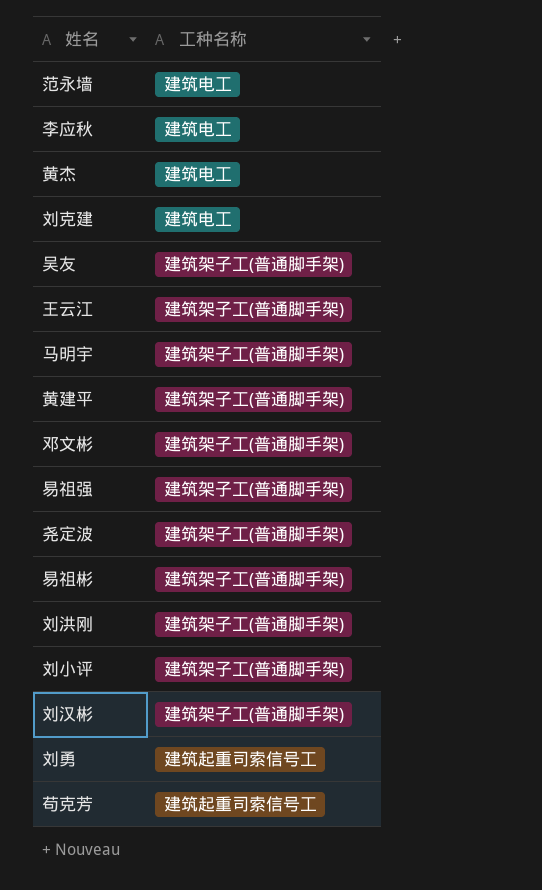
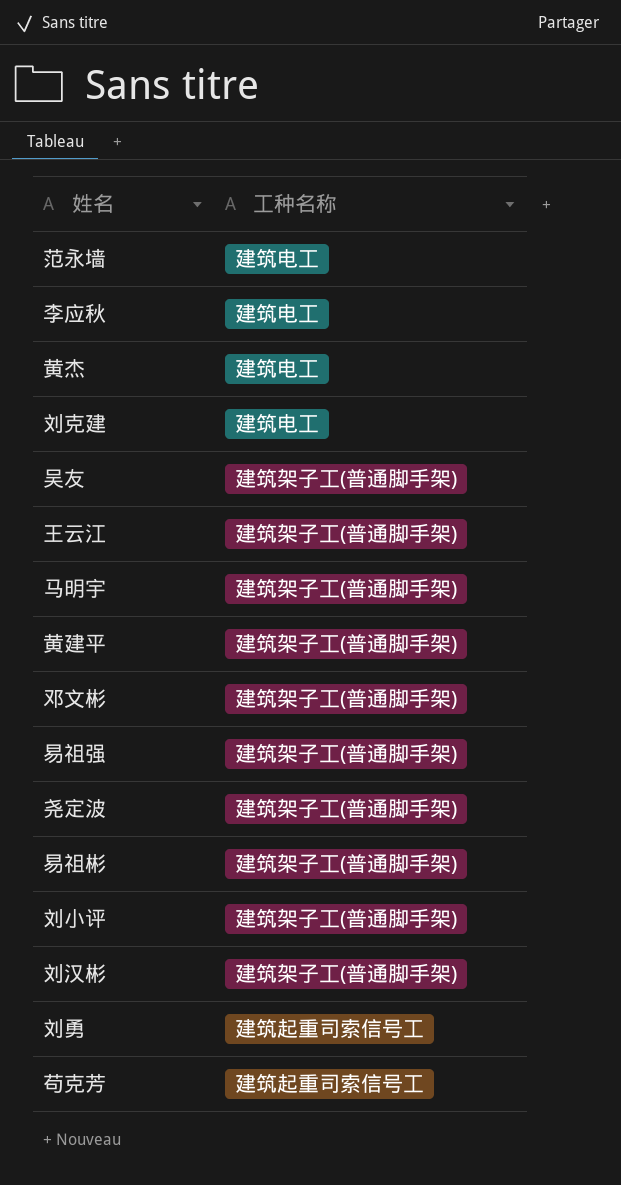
row 刘洪刚: 建筑架子工(普通脚手架) -> none

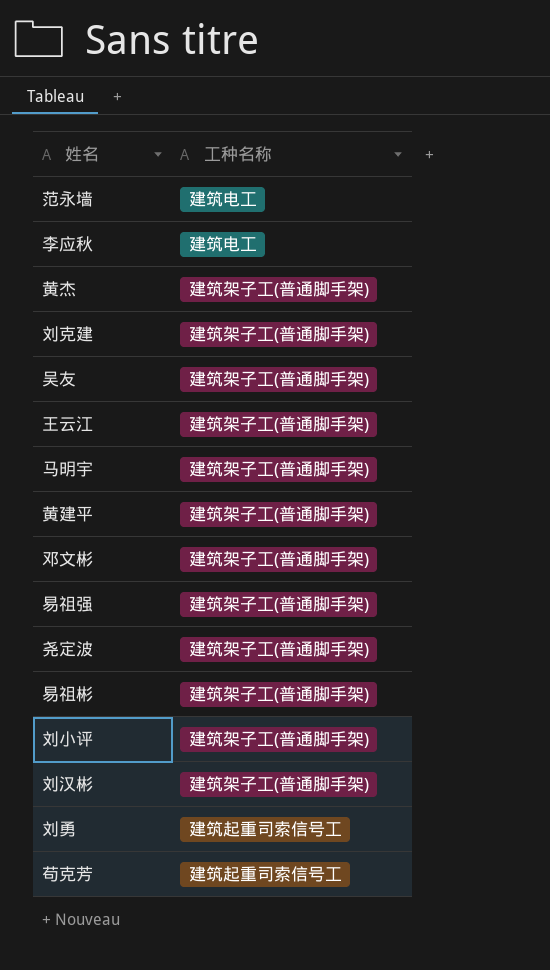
黄杰 | 工种名称: 建筑电工 -> 建筑架子工(普通脚手架)
刘克建 | 工种名称: 建筑电工 -> 建筑架子工(普通脚手架)

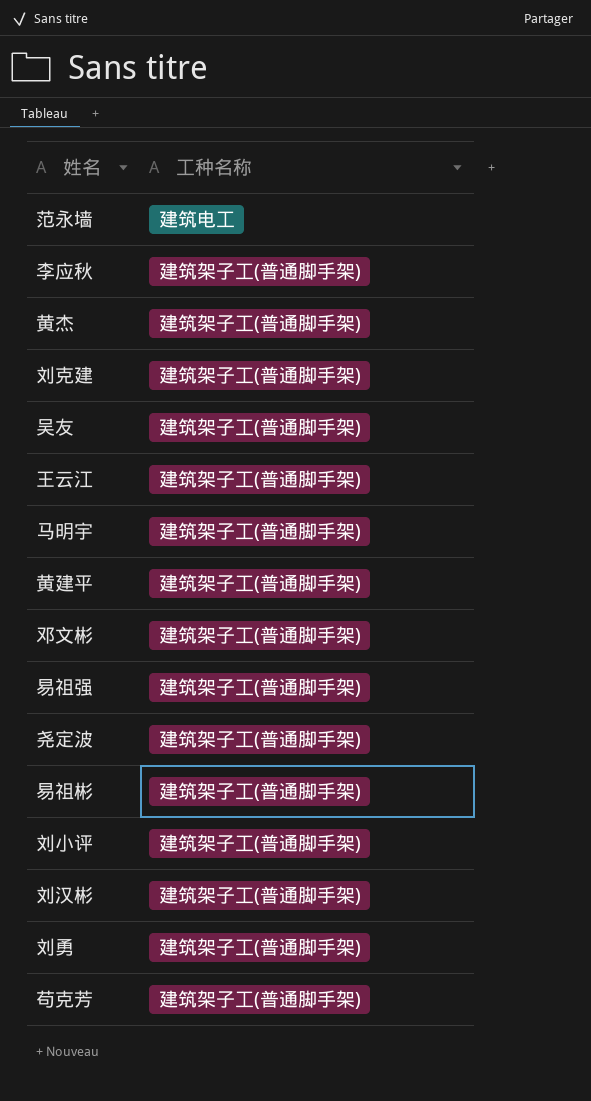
李应秋 | 工种名称: 建筑电工 -> 建筑架子工(普通脚手架)
刘勇 | 工种名称: 建筑起重司索信号工 -> 建筑架子工(普通脚手架)
苟克芳 | 工种名称: 建筑起重司索信号工 -> 建筑架子工(普通脚手架)

